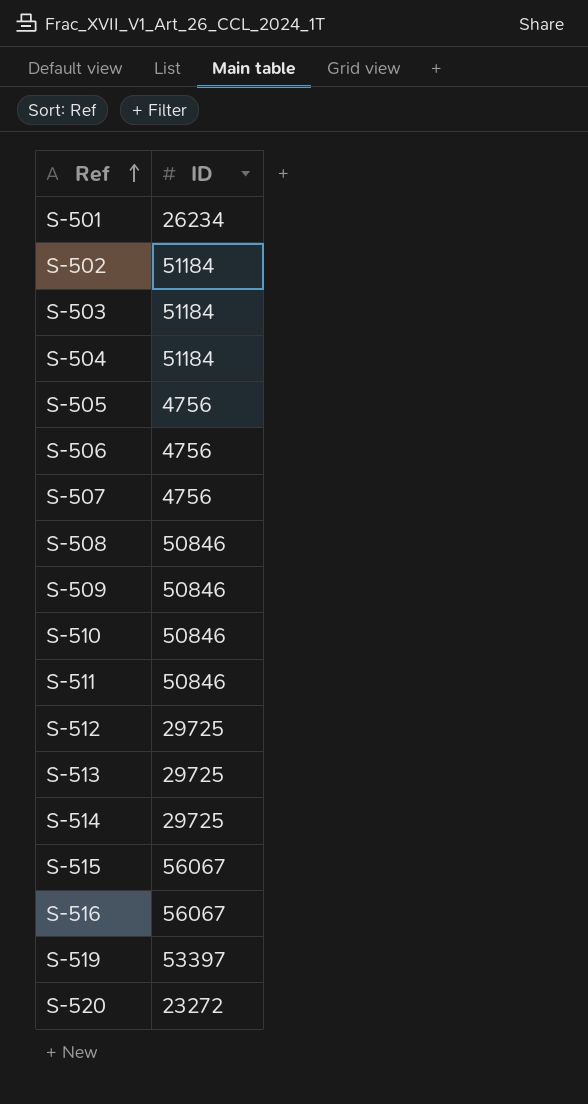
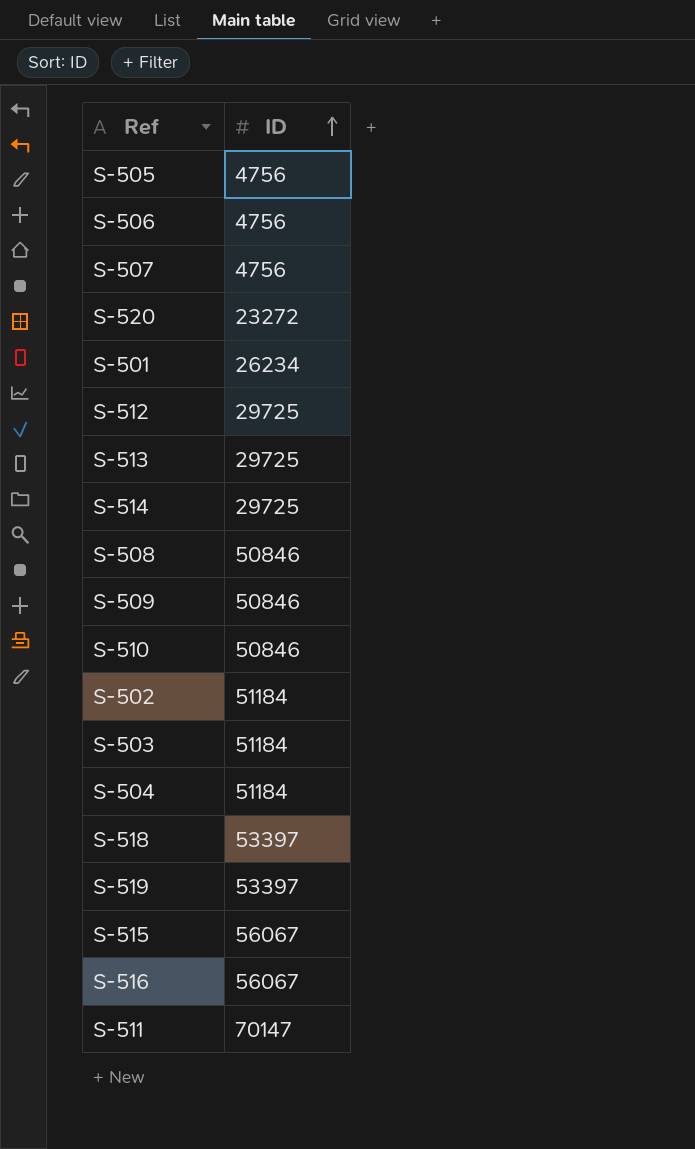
row order: Ref ascending -> ID ascending
row S-518: none -> 53397
S-511 | ID: 50846 -> 70147

